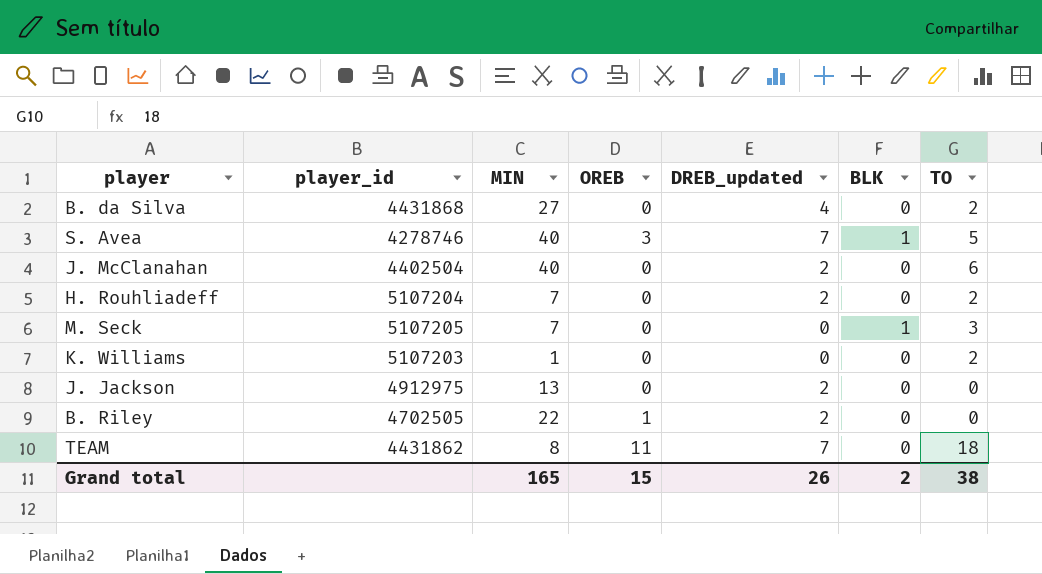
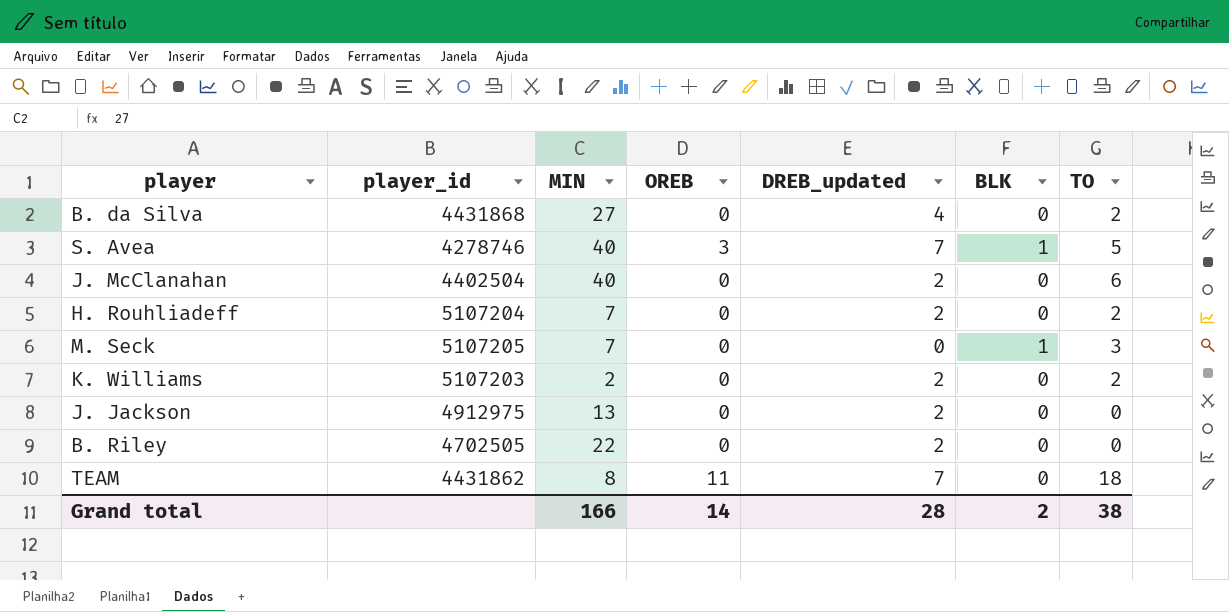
K. Williams | MIN: 1 -> 2
K. Williams | DREB_updated: 0 -> 2
B. Riley | OREB: 1 -> 0
Grand total | MIN: 165 -> 166
Grand total | OREB: 15 -> 14
Grand total | DREB_updated: 26 -> 28

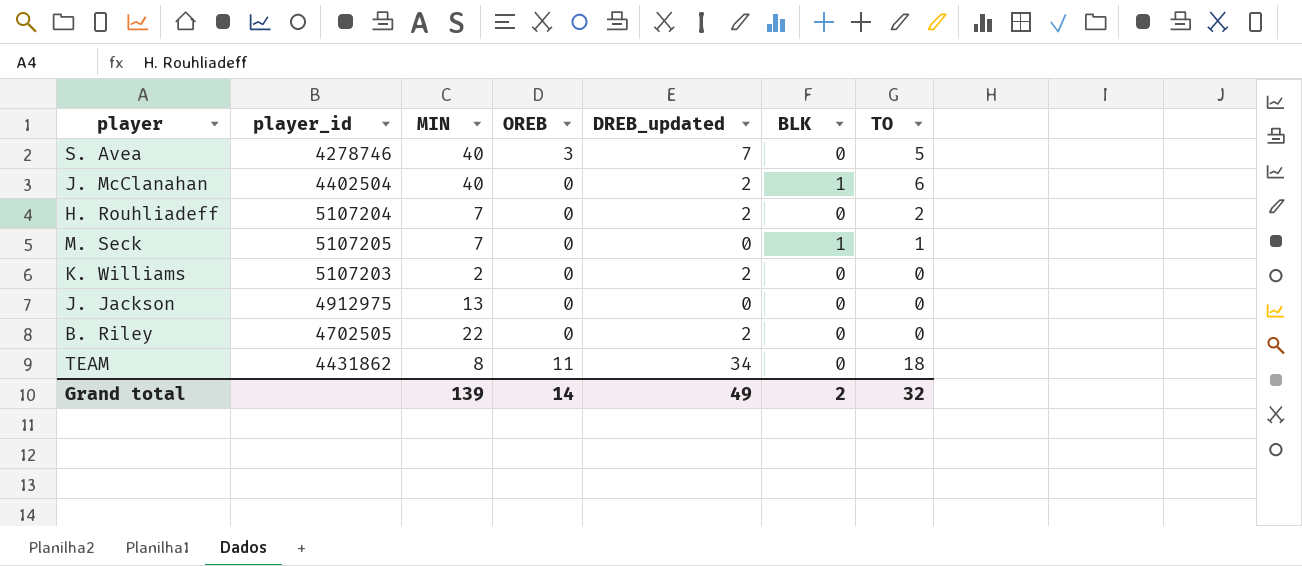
row B. da Silva: 4431868 | 27 | 0 | 4 | 0 | 2 -> none
S. Avea | BLK: 1 -> 0
J. McClanahan | BLK: 0 -> 1
M. Seck | TO: 3 -> 1
K. Williams | TO: 2 -> 0
J. Jackson | DREB_updated: 2 -> 0
TEAM | DREB_updated: 7 -> 34
Grand total | MIN: 166 -> 139
Grand total | DREB_updated: 28 -> 49
Grand total | TO: 38 -> 32

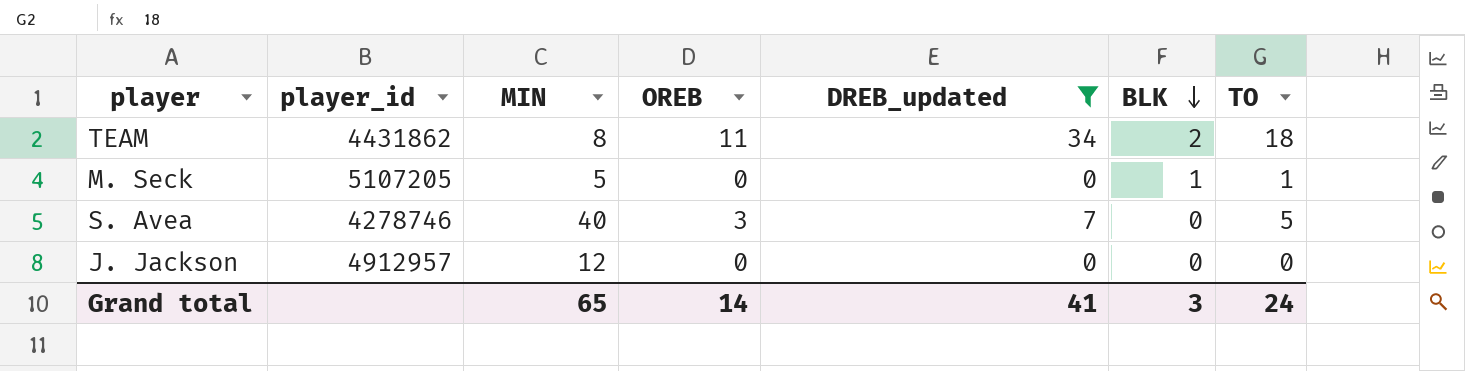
filter: none -> DREB_updated != 2
row order: none -> BLK descending
TEAM | BLK: 0 -> 2
M. Seck | MIN: 7 -> 5
J. Jackson | player_id: 4912975 -> 4912957
J. Jackson | MIN: 13 -> 12
Grand total | MIN: 139 -> 65
Grand total | DREB_updated: 49 -> 41
Grand total | BLK: 2 -> 3
Grand total | TO: 32 -> 24

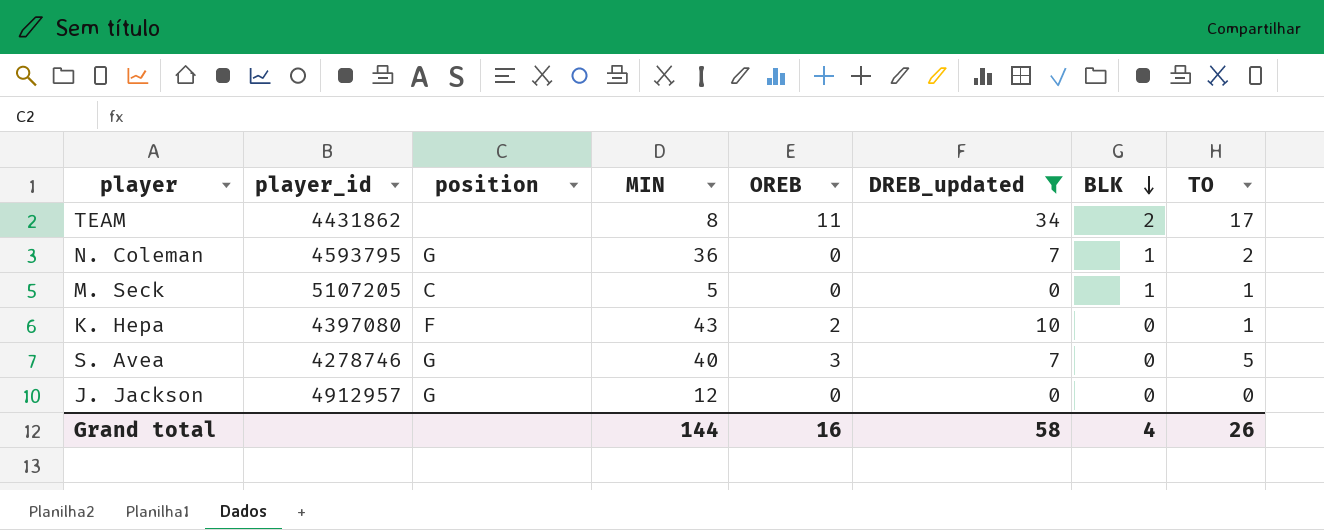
column position | position: none -> 3
TEAM | TO: 18 -> 17
row N. Coleman: none -> 4593795 | G | 36 | 0 | 7 | 1 | 2
row K. Hepa: none -> 4397080 | F | 43 | 2 | 10 | 0 | 1
Grand total | MIN: 65 -> 144
Grand total | OREB: 14 -> 16
Grand total | DREB_updated: 41 -> 58
Grand total | BLK: 3 -> 4
Grand total | TO: 24 -> 26

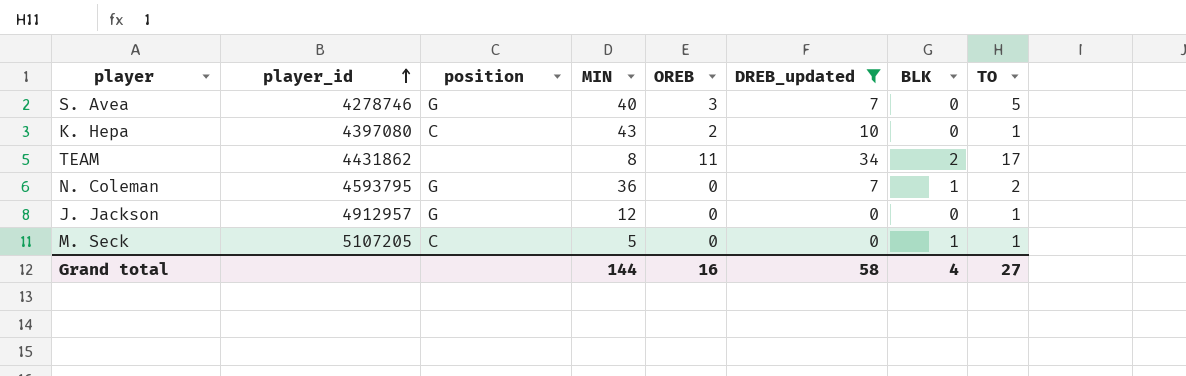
row order: BLK descending -> player_id ascending
K. Hepa | position: F -> C
J. Jackson | TO: 0 -> 1
Grand total | TO: 26 -> 27

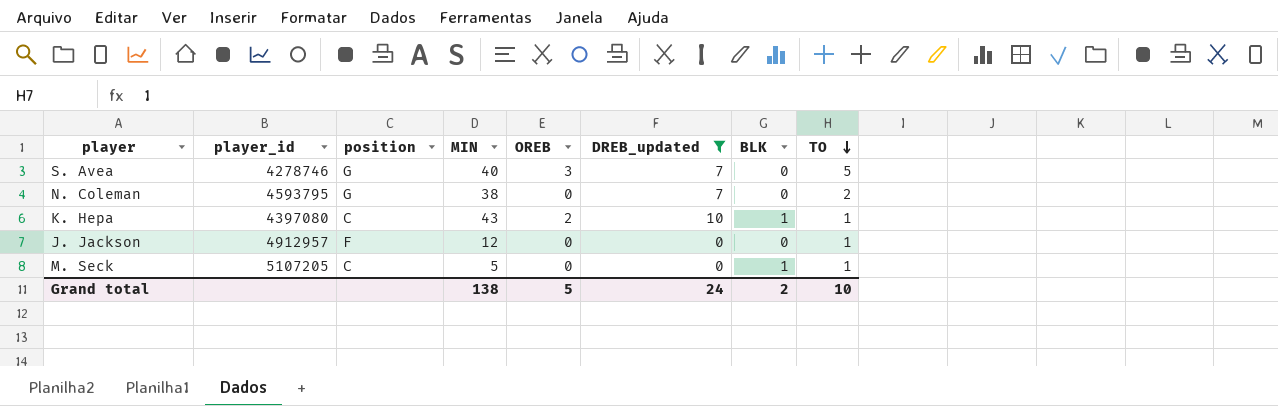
row order: player_id ascending -> TO descending
row TEAM: 4431862 | none | 8 | 11 | 34 | 2 | 17 -> none
N. Coleman | MIN: 36 -> 38
N. Coleman | BLK: 1 -> 0
K. Hepa | BLK: 0 -> 1
J. Jackson | position: G -> F
Grand total | MIN: 144 -> 138
Grand total | OREB: 16 -> 5
Grand total | DREB_updated: 58 -> 24
Grand total | BLK: 4 -> 2
Grand total | TO: 27 -> 10

